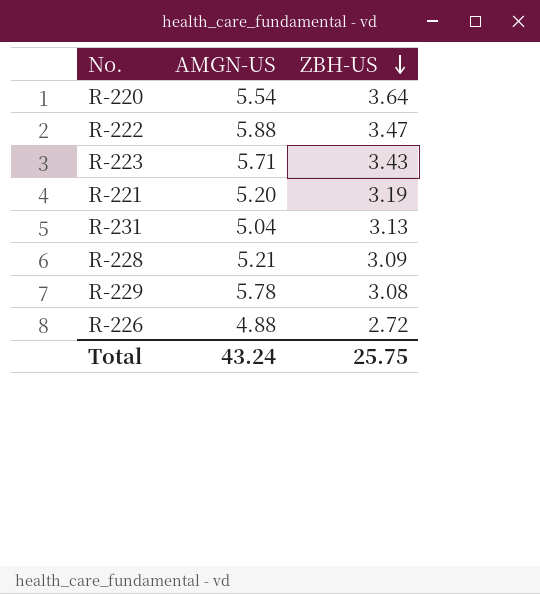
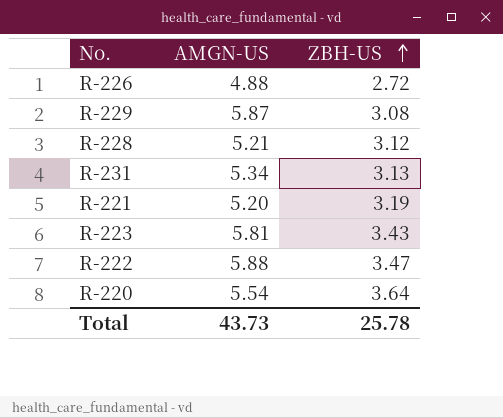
row order: ZBH-US descending -> ZBH-US ascending
R-229 | AMGN-US: 5.78 -> 5.87
R-228 | ZBH-US: 3.09 -> 3.12
R-231 | AMGN-US: 5.04 -> 5.34
R-223 | AMGN-US: 5.71 -> 5.81
Total | AMGN-US: 43.24 -> 43.73
Total | ZBH-US: 25.75 -> 25.78

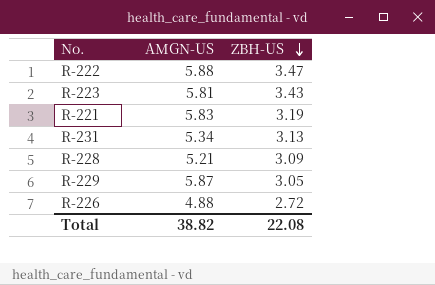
row order: ZBH-US ascending -> ZBH-US descending
row R-220: 5.54 | 3.64 -> none
R-221 | AMGN-US: 5.20 -> 5.83
R-228 | ZBH-US: 3.12 -> 3.09
R-229 | ZBH-US: 3.08 -> 3.05
Total | AMGN-US: 43.73 -> 38.82
Total | ZBH-US: 25.78 -> 22.08

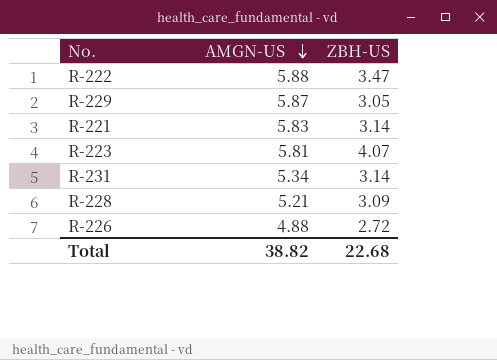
row order: ZBH-US descending -> AMGN-US descending
R-221 | ZBH-US: 3.19 -> 3.14
R-223 | ZBH-US: 3.43 -> 4.07
R-231 | ZBH-US: 3.13 -> 3.14
Total | ZBH-US: 22.08 -> 22.68

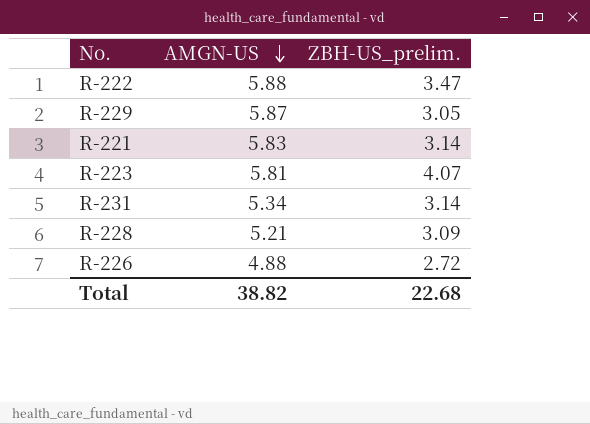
column name: ZBH-US -> ZBH-US_prelim.

